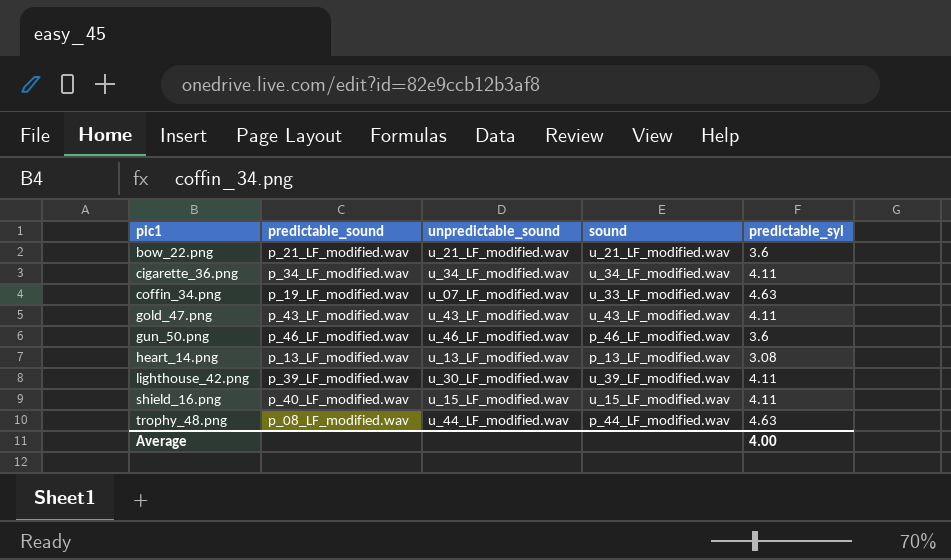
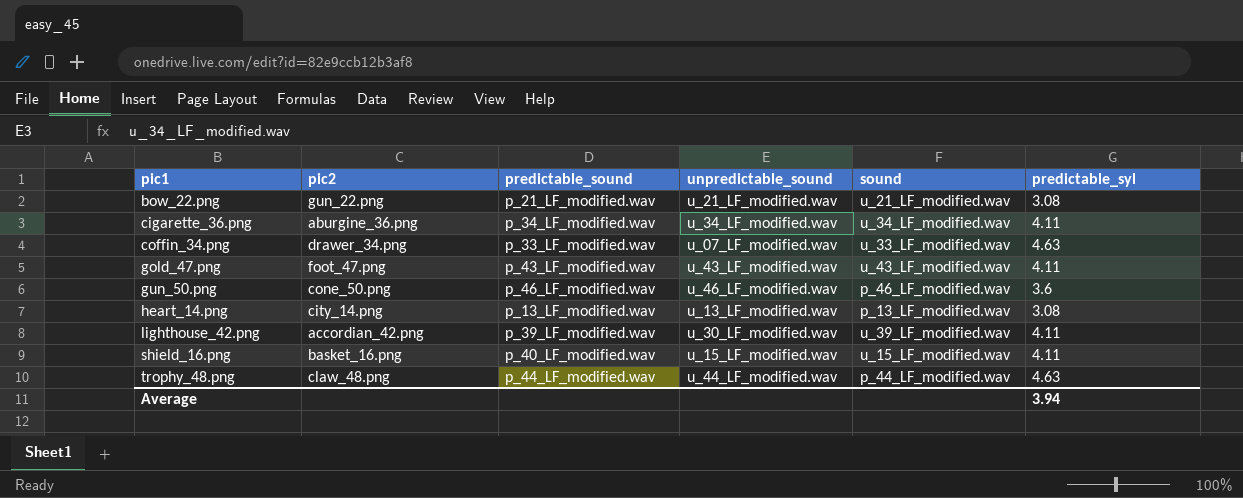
column pic2 | position: none -> 2
bow_22.png | predictable_syl: 3.6 -> 3.08
coffin_34.png | predictable_sound: p_19_LF_modified.wav -> p_33_LF_modified.wav
trophy_48.png | predictable_sound: p_08_LF_modified.wav -> p_44_LF_modified.wav
Average | predictable_syl: 4.00 -> 3.94

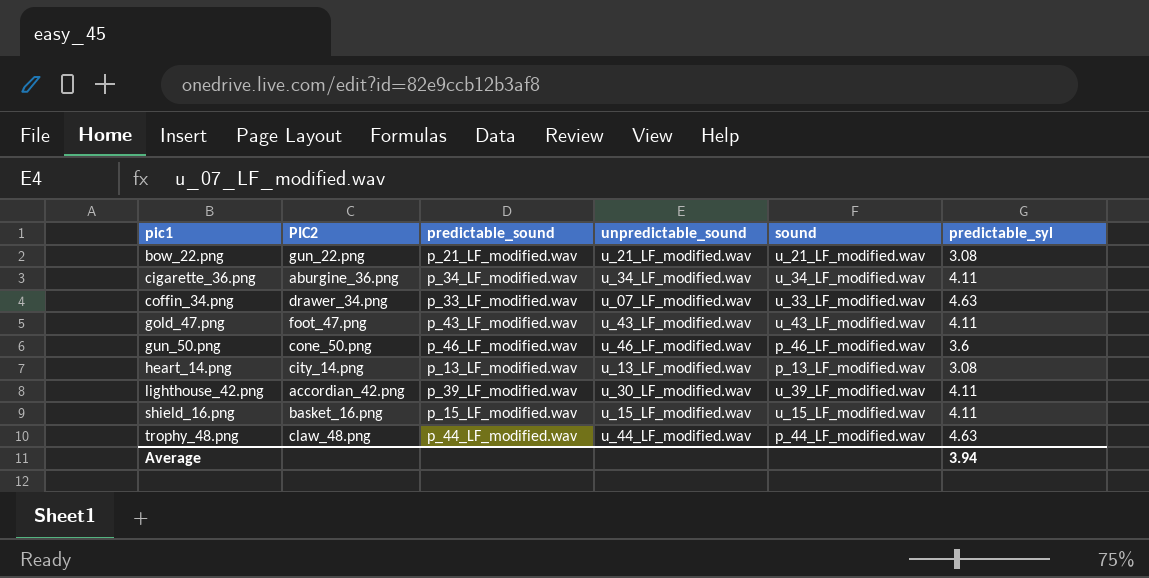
column name: pic2 -> PIC2
shield_16.png | predictable_sound: p_40_LF_modified.wav -> p_15_LF_modified.wav

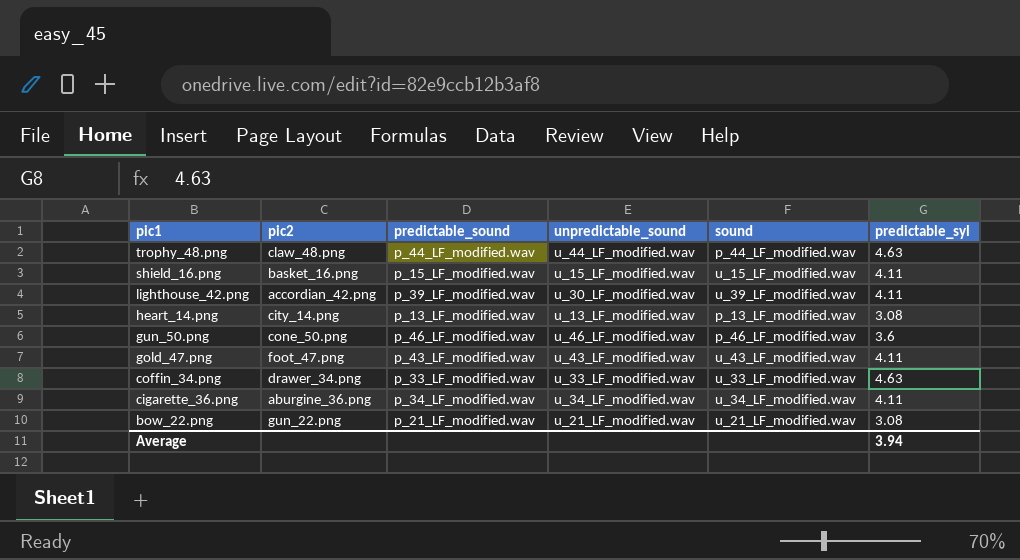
row order: pic1 ascending -> pic1 descending
column name: PIC2 -> pic2
coffin_34.png | unpredictable_sound: u_07_LF_modified.wav -> u_33_LF_modified.wav

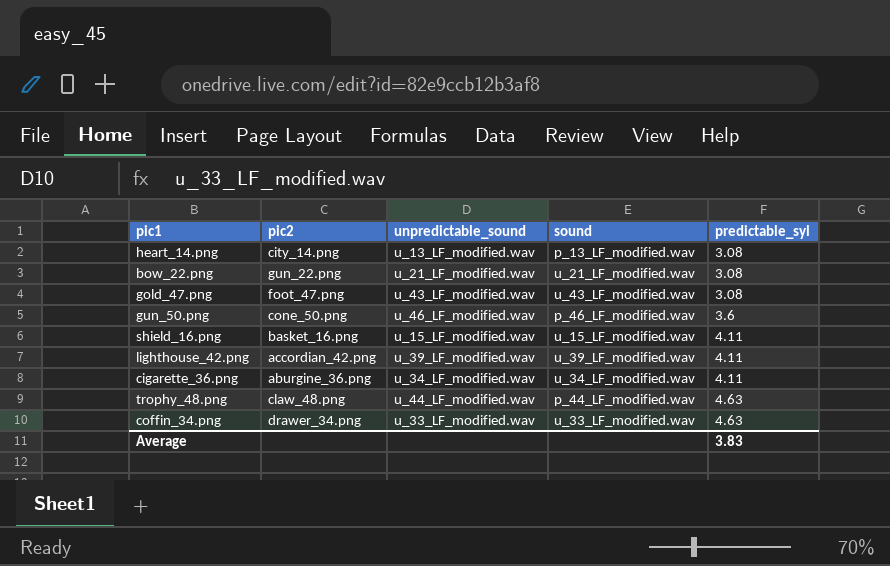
row order: pic1 descending -> predictable_syl ascending
column predictable_sound | position: 3 -> none
gold_47.png | predictable_syl: 4.11 -> 3.08
lighthouse_42.png | unpredictable_sound: u_30_LF_modified.wav -> u_39_LF_modified.wav
Average | predictable_syl: 3.94 -> 3.83

